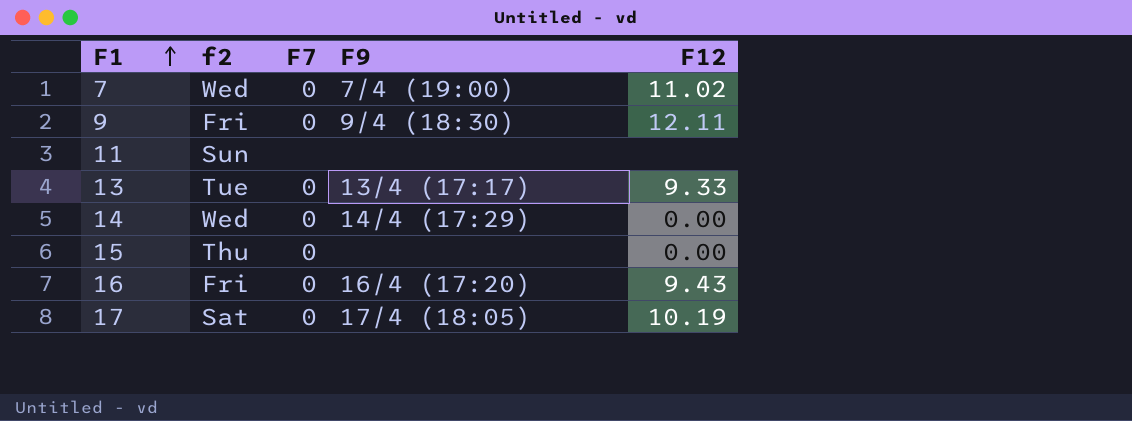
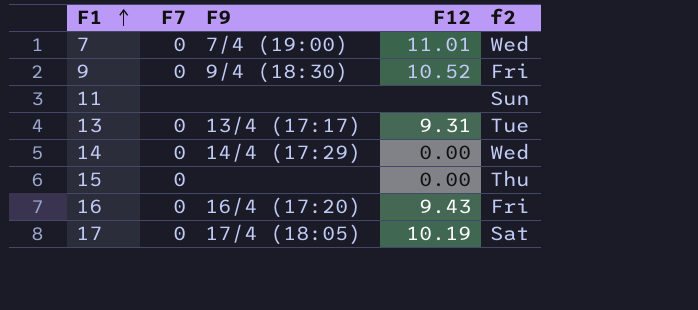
column f2 | position: 2 -> 5
7 | F12: 11.02 -> 11.01
9 | F12: 12.11 -> 10.52
13 | F12: 9.33 -> 9.31

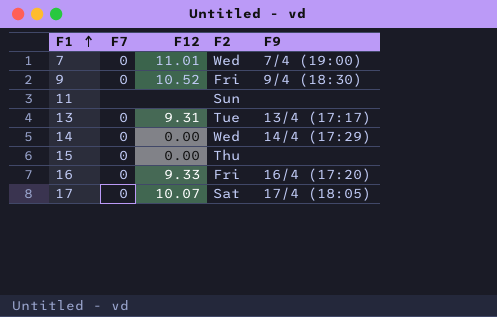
column name: f2 -> F2
column F9 | position: 3 -> 5
16 | F12: 9.43 -> 9.33
17 | F12: 10.19 -> 10.07

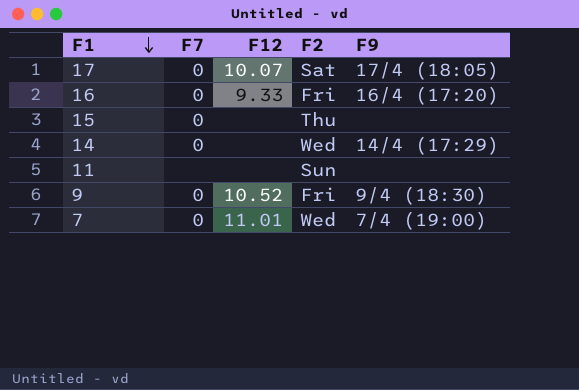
row order: F1 ascending -> F1 descending
row 13: 0 | 9.31 | Tue | 13/4 (17:17) -> none
15 | F12: 0.00 -> none
14 | F12: 0.00 -> none

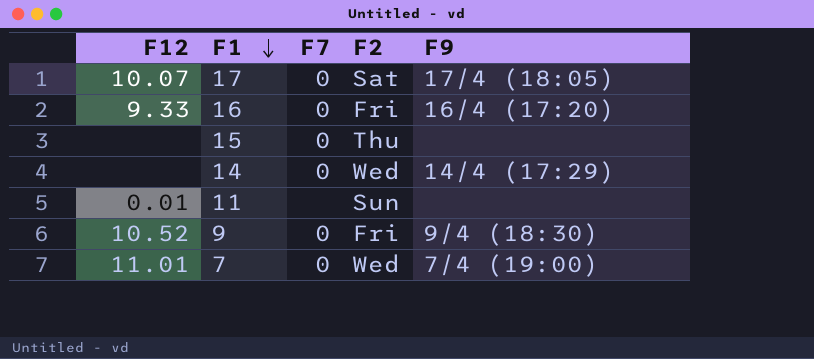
column F12 | position: 3 -> 1
11 | F12: none -> 0.01

